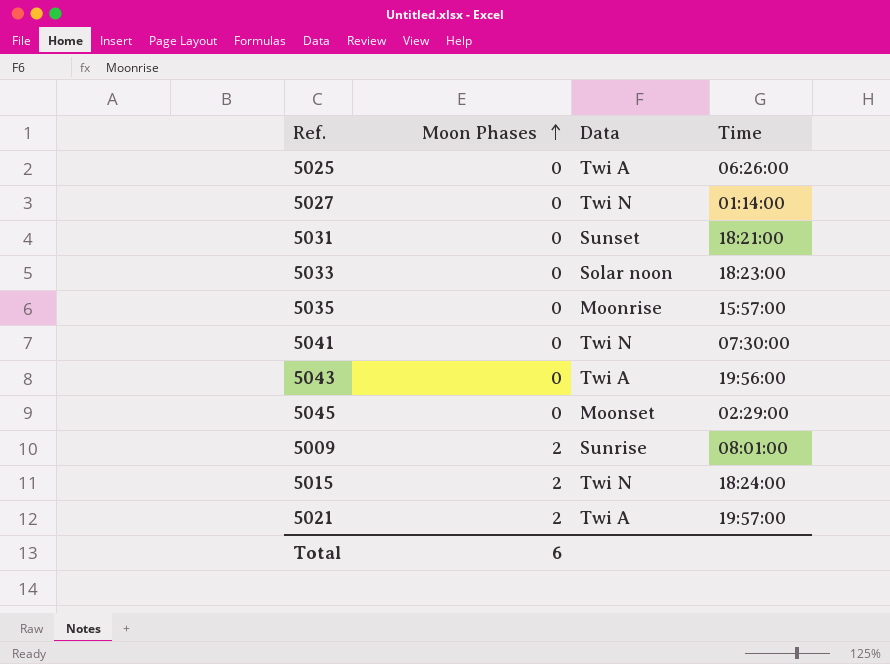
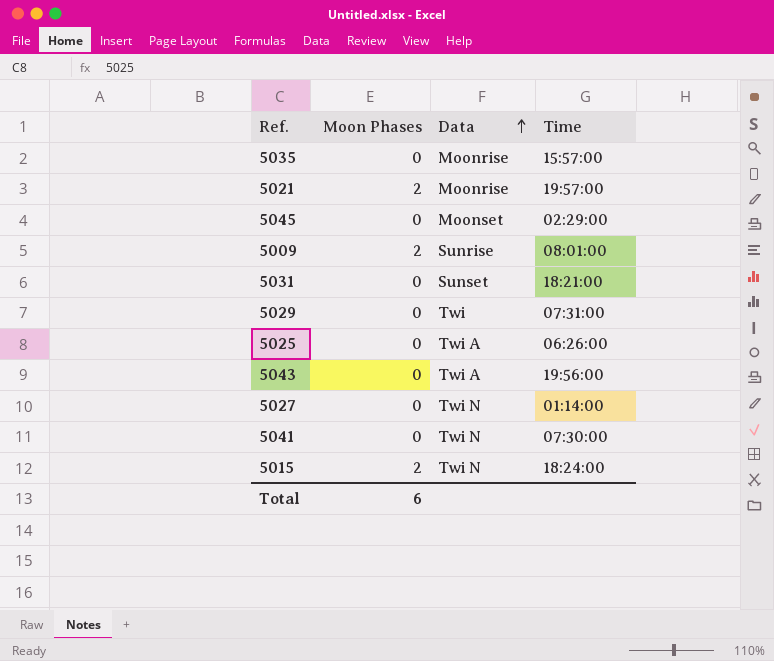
row order: Moon Phases ascending -> Data ascending
row 5033: 0 | Solar noon | 18:23:00 -> none
5021 | Data: Twi A -> Moonrise
row 5029: none -> 0 | Twi | 07:31:00

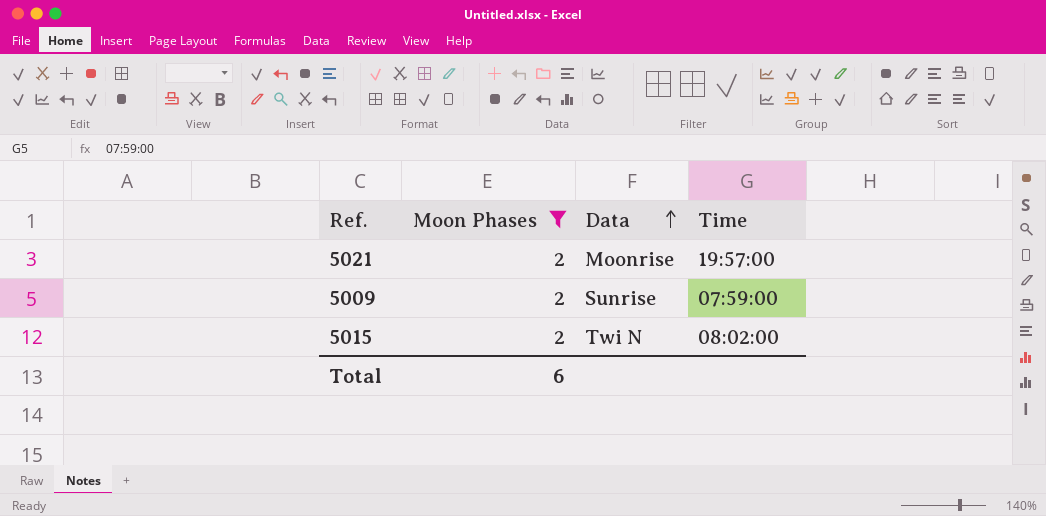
filter: none -> Moon Phases = 2
5009 | Time: 08:01:00 -> 07:59:00
5015 | Time: 18:24:00 -> 08:02:00

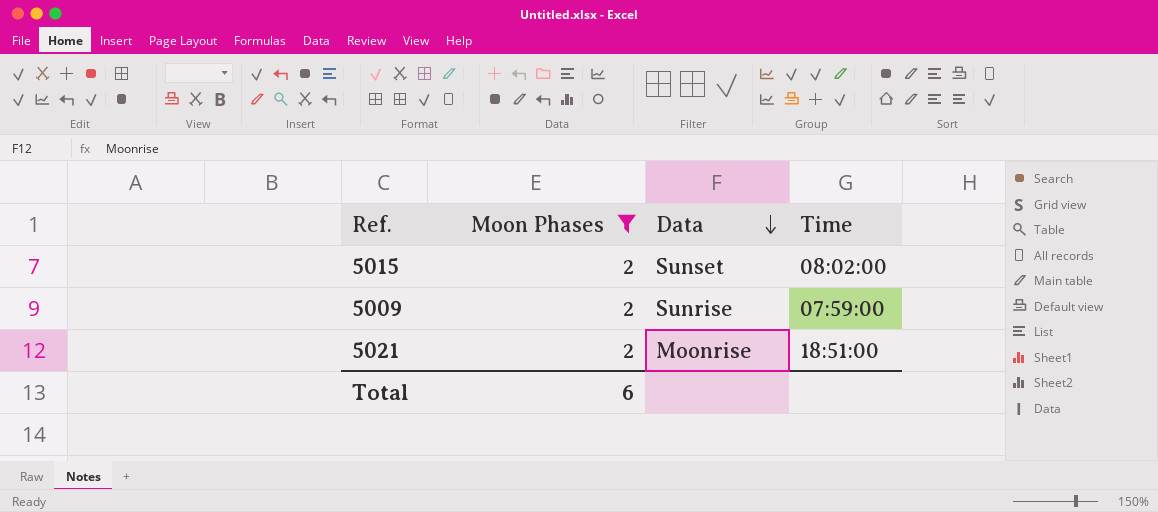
row order: Data ascending -> Data descending
5015 | Data: Twi N -> Sunset
5021 | Time: 19:57:00 -> 18:51:00

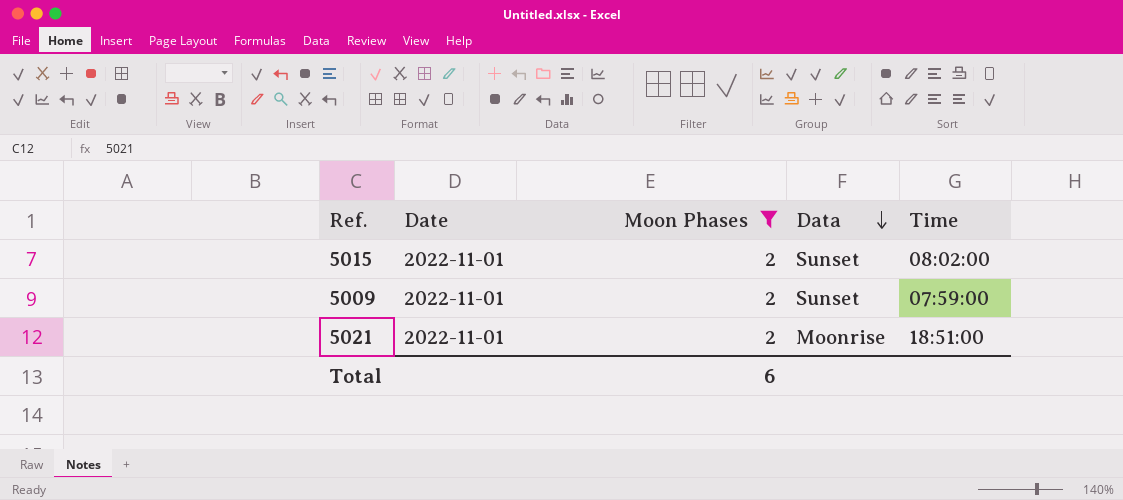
column Date | position: none -> 2
5009 | Data: Sunrise -> Sunset

